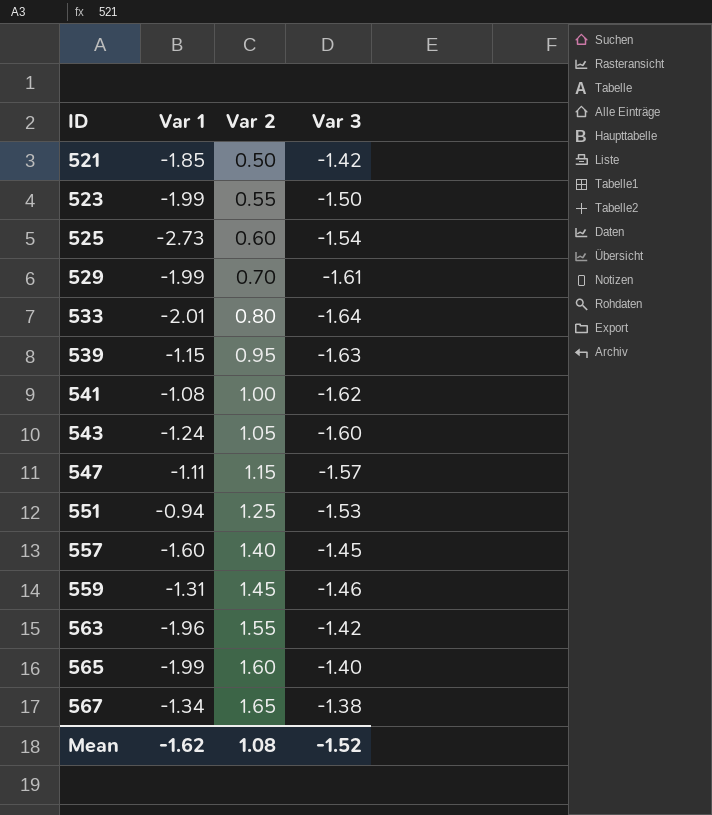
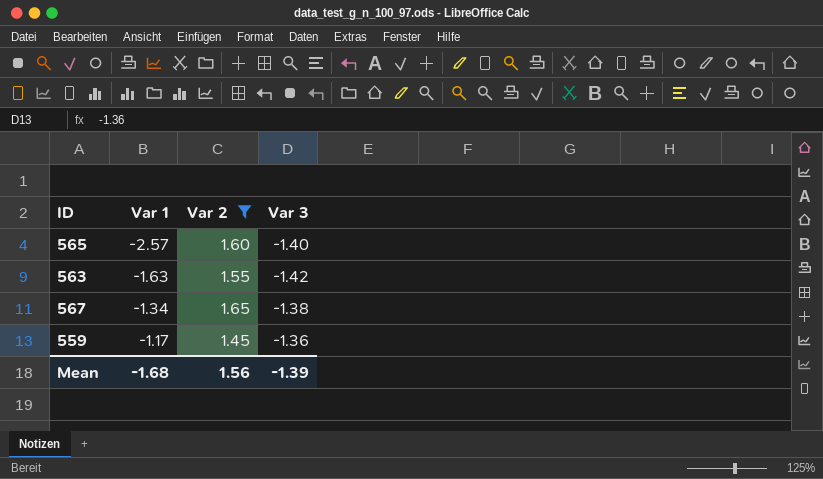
filter: none -> Var 2 >= 1.45
row order: ID ascending -> Var 1 ascending
565 | Var 1: -1.99 -> -2.57
563 | Var 1: -1.96 -> -1.63
559 | Var 1: -1.31 -> -1.17
559 | Var 3: -1.46 -> -1.36
Mean | Var 1: -1.62 -> -1.68
Mean | Var 2: 1.08 -> 1.56
Mean | Var 3: -1.52 -> -1.39

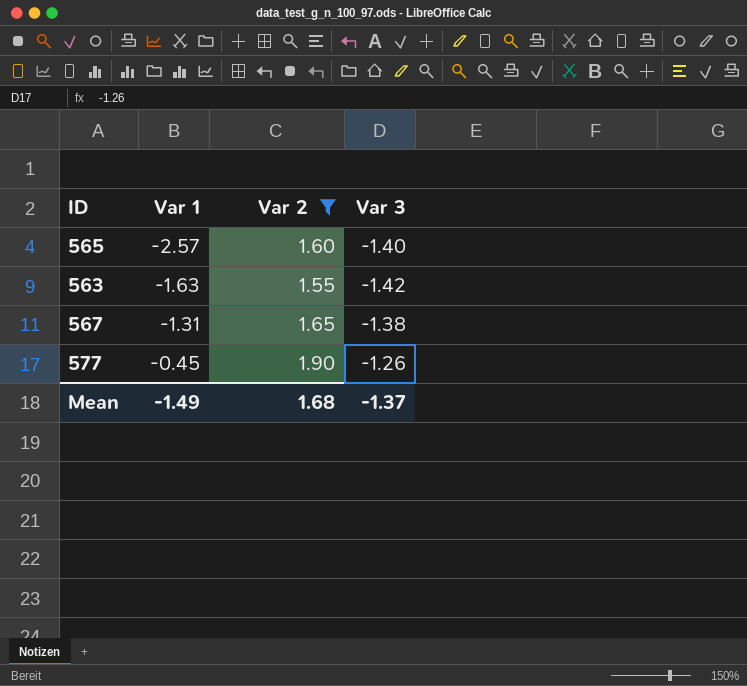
row 559: -1.17 | 1.45 | -1.36 -> none
567 | Var 1: -1.34 -> -1.31
row 577: none -> -0.45 | 1.90 | -1.26
Mean | Var 1: -1.68 -> -1.49
Mean | Var 2: 1.56 -> 1.68
Mean | Var 3: -1.39 -> -1.37

